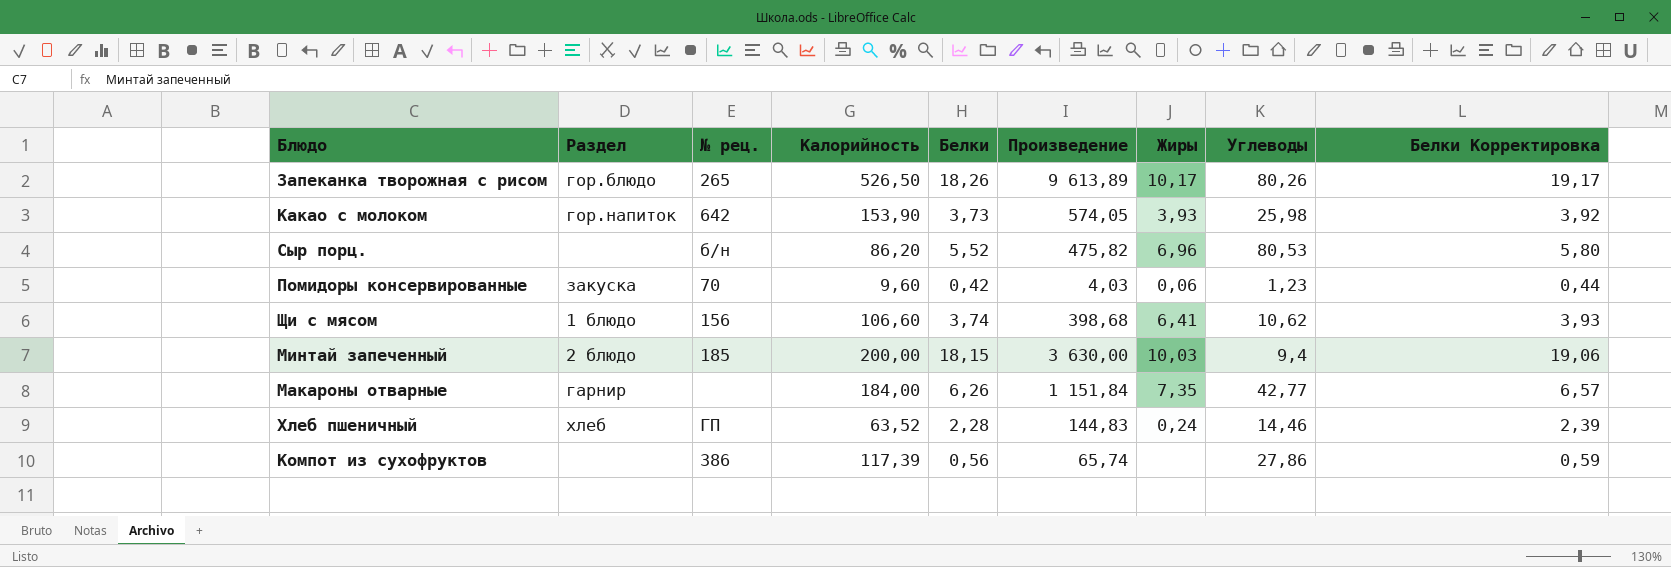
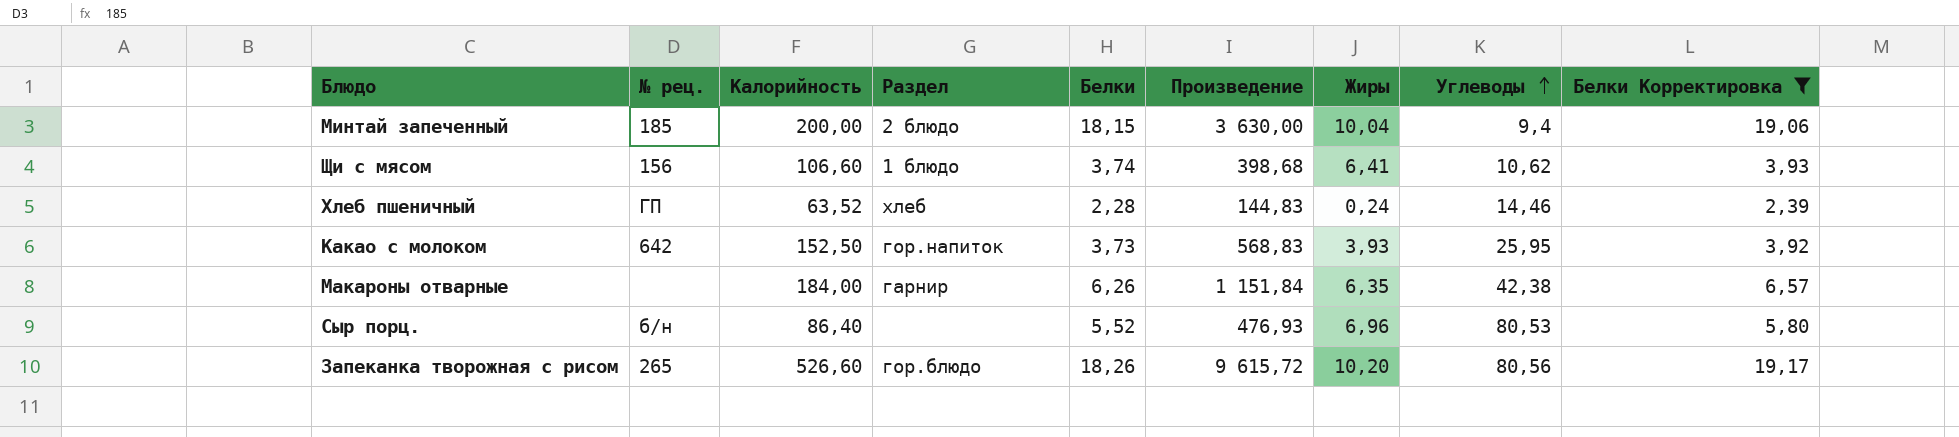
filter: none -> Белки Корректировка >= 2,39
row order: none -> Углеводы ascending
column Раздел | position: 2 -> 4
Минтай запеченный | Жиры: 10,03 -> 10,04
Какао с молоком | Калорийность: 153,90 -> 152,50
Какао с молоком | Произведение: 574,05 -> 568,83
Какао с молоком | Углеводы: 25,98 -> 25,95
Макароны отварные | Жиры: 7,35 -> 6,35
Макароны отварные | Углеводы: 42,77 -> 42,38
Сыр порц. | Калорийность: 86,20 -> 86,40
Сыр порц. | Произведение: 475,82 -> 476,93
Запеканка творожная с рисом | Калорийность: 526,50 -> 526,60
Запеканка творожная с рисом | Произведение: 9 613,89 -> 9 615,72
Запеканка творожная с рисом | Жиры: 10,17 -> 10,20
Запеканка творожная с рисом | Углеводы: 80,26 -> 80,56

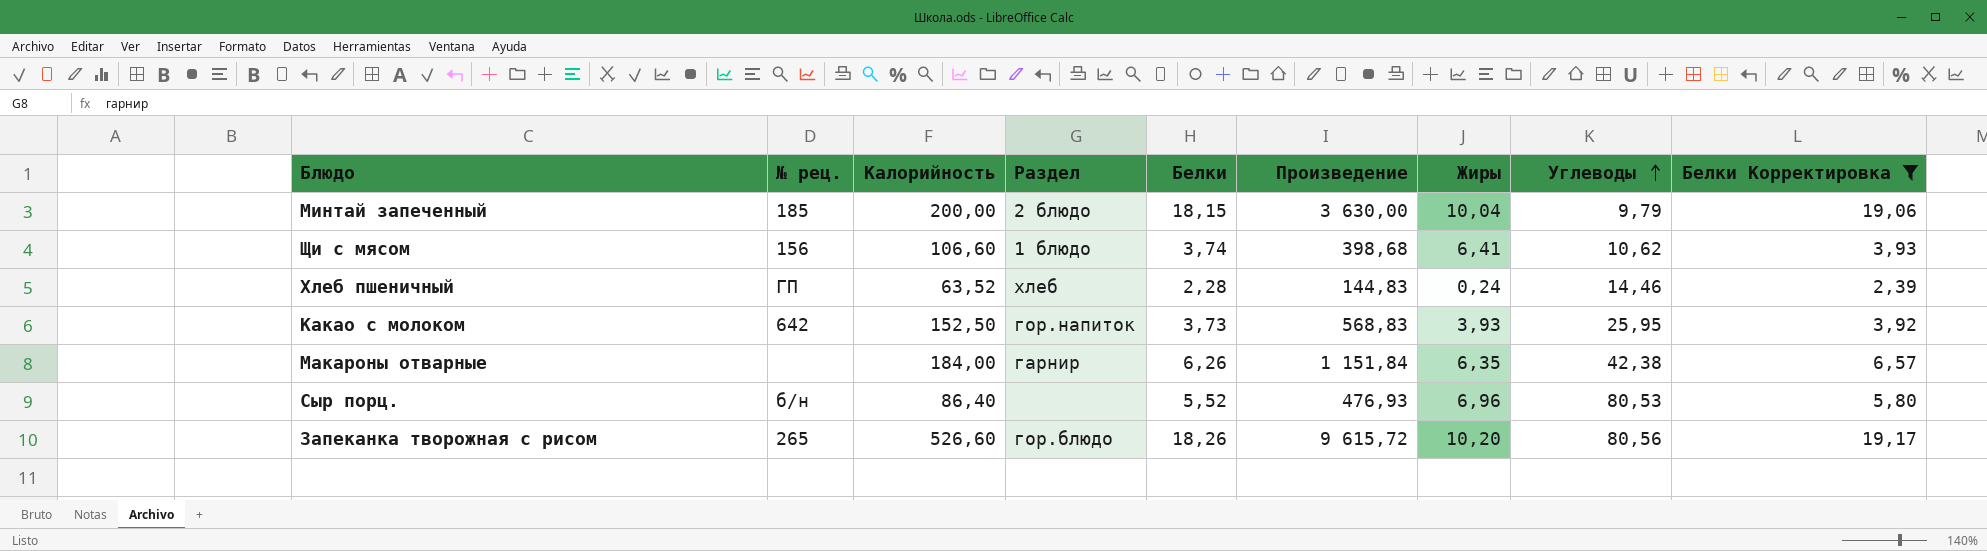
Минтай запеченный | Углеводы: 9,4 -> 9,79

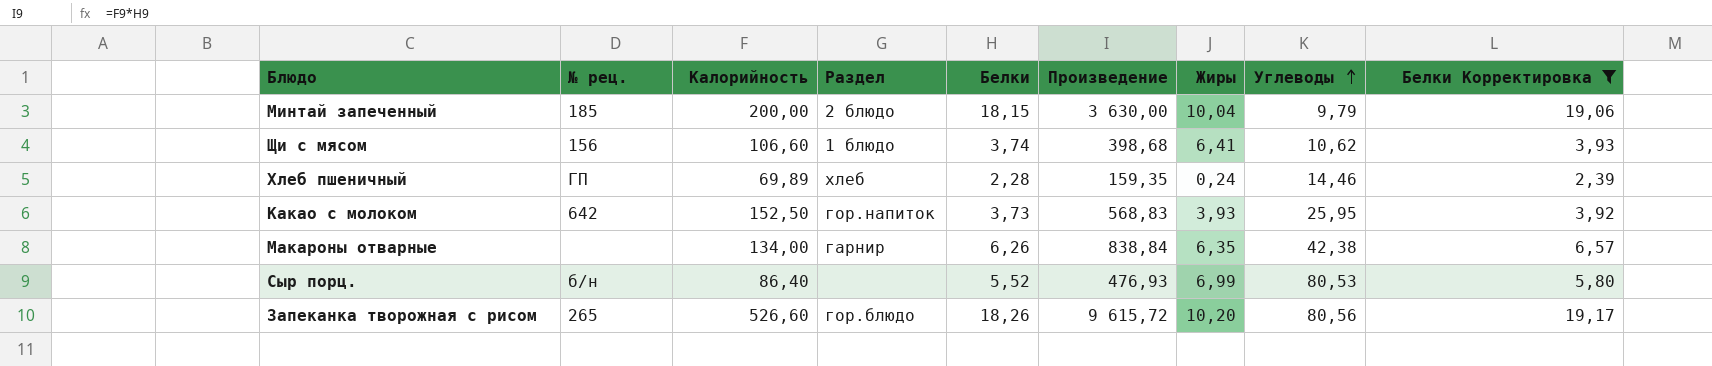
Хлеб пшеничный | Калорийность: 63,52 -> 69,89
Хлеб пшеничный | Произведение: 144,83 -> 159,35
Макароны отварные | Калорийность: 184,00 -> 134,00
Макароны отварные | Произведение: 1 151,84 -> 838,84
Сыр порц. | Жиры: 6,96 -> 6,99

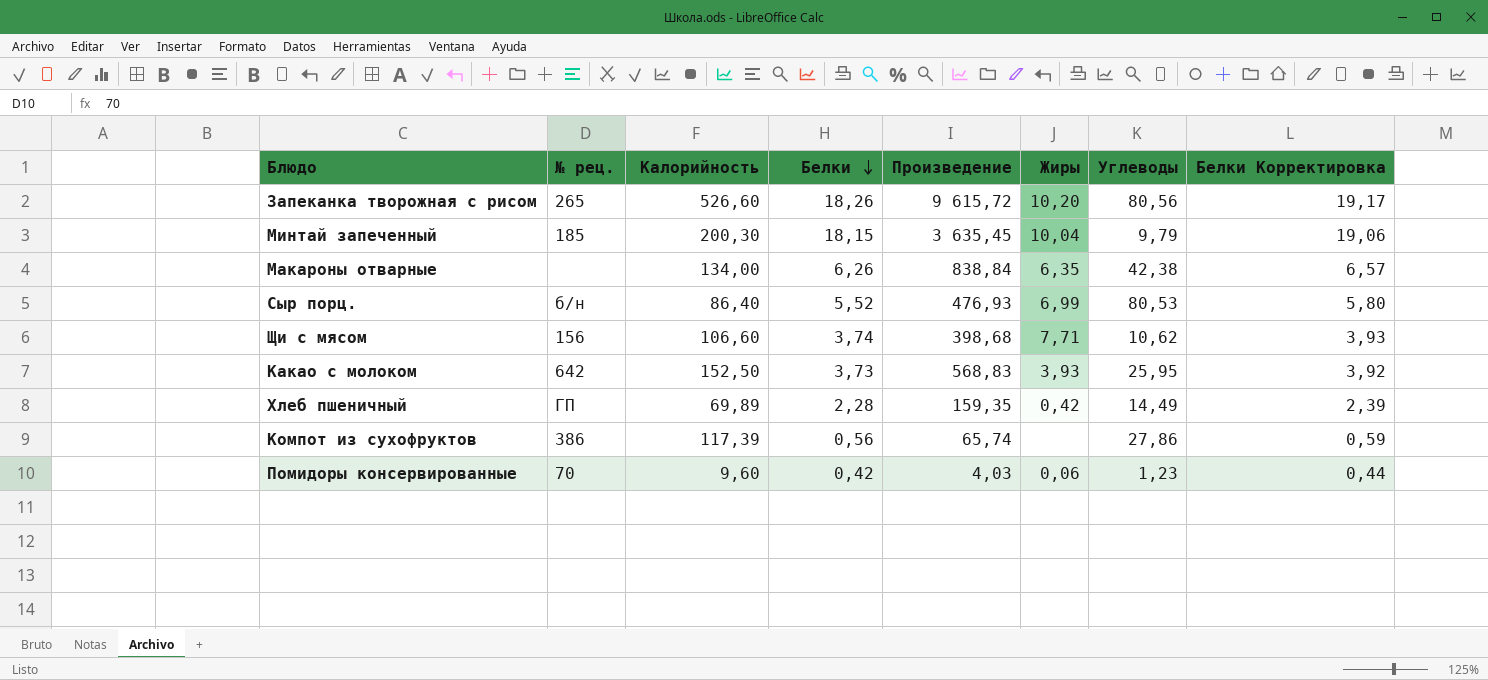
filter: Белки Корректировка >= 2,39 -> none
row order: Углеводы ascending -> Белки descending
column Раздел | position: 4 -> none
Минтай запеченный | Калорийность: 200,00 -> 200,30
Минтай запеченный | Произведение: 3 630,00 -> 3 635,45
Щи с мясом | Жиры: 6,41 -> 7,71
Хлеб пшеничный | Жиры: 0,24 -> 0,42
Хлеб пшеничный | Углеводы: 14,46 -> 14,49

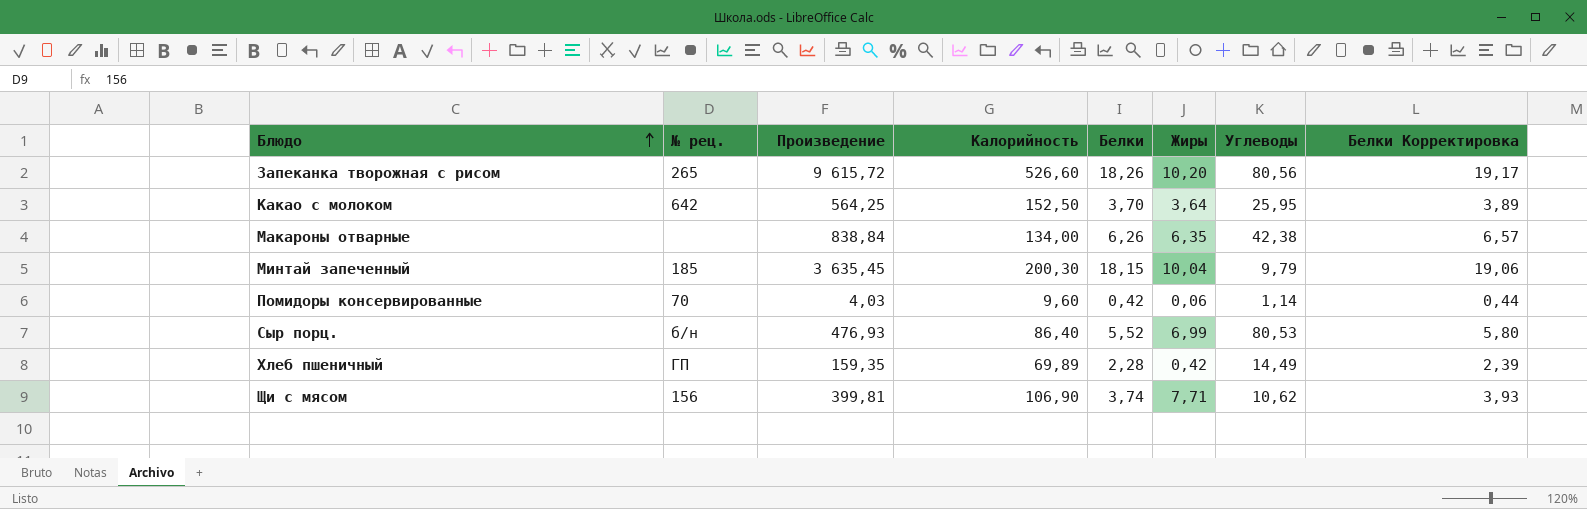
row order: Белки descending -> Блюдо ascending
column Произведение | position: 5 -> 3
row Компот из сухофруктов: 386 | 117,39 | 0,56 | 65,74 | none | 27,86 | 0,59 -> none
Какао с молоком | Произведение: 568,83 -> 564,25
Какао с молоком | Белки: 3,73 -> 3,70
Какао с молоком | Жиры: 3,93 -> 3,64
Какао с молоком | Белки Корректировка: 3,92 -> 3,89
Помидоры консервированные | Углеводы: 1,23 -> 1,14
Щи с мясом | Произведение: 398,68 -> 399,81
Щи с мясом | Калорийность: 106,60 -> 106,90

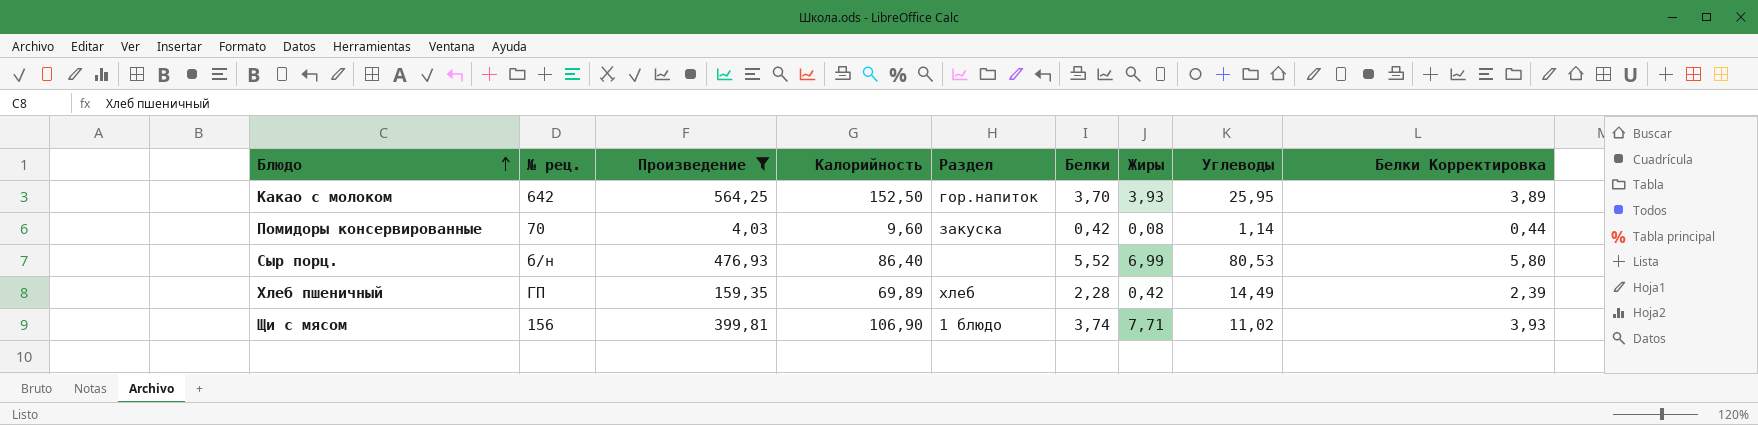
filter: none -> Произведение <= 564,25
column Раздел | position: none -> 5
Какао с молоком | Жиры: 3,64 -> 3,93
Помидоры консервированные | Жиры: 0,06 -> 0,08
Щи с мясом | Углеводы: 10,62 -> 11,02

